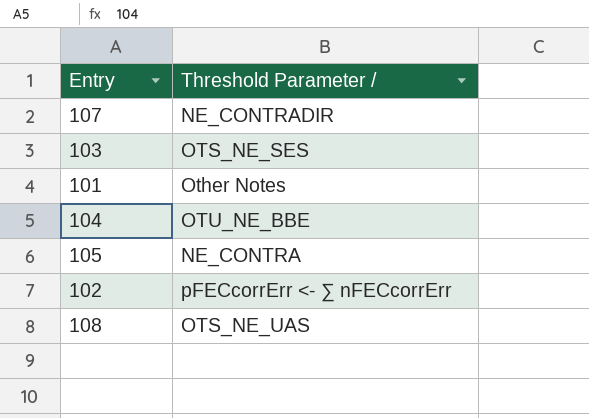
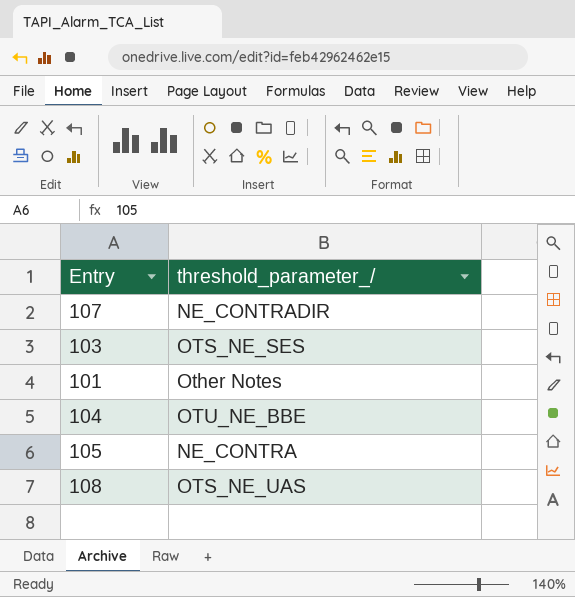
column name: Threshold Parameter / -> threshold_parameter_/
row 102: pFECcorrErr <- ∑ nFECcorrErr -> none

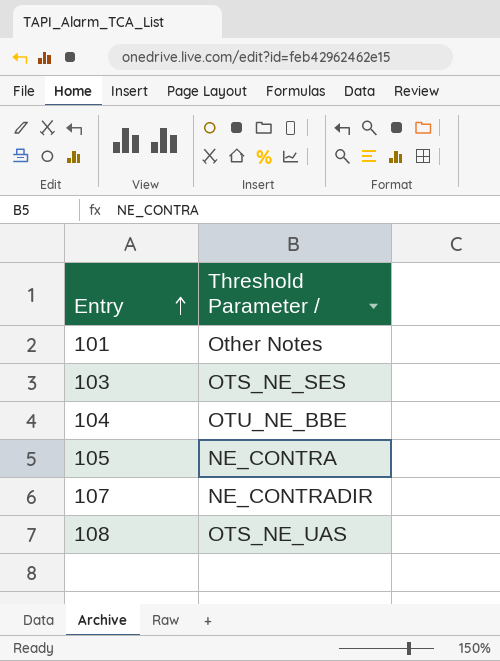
row order: none -> Entry ascending
column name: threshold_parameter_/ -> Threshold Parameter /

